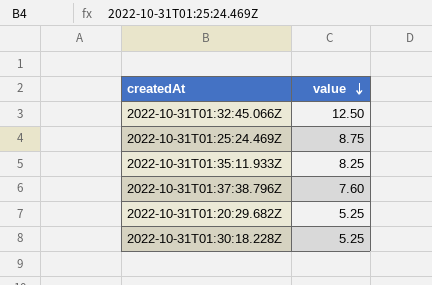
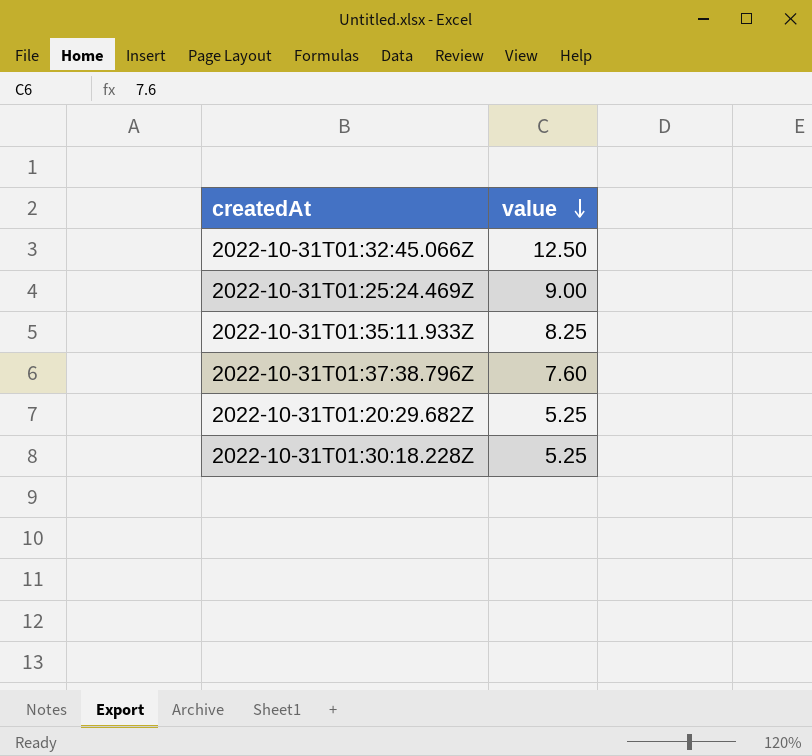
2022-10-31T01:25:24.469Z | value: 8.75 -> 9.00

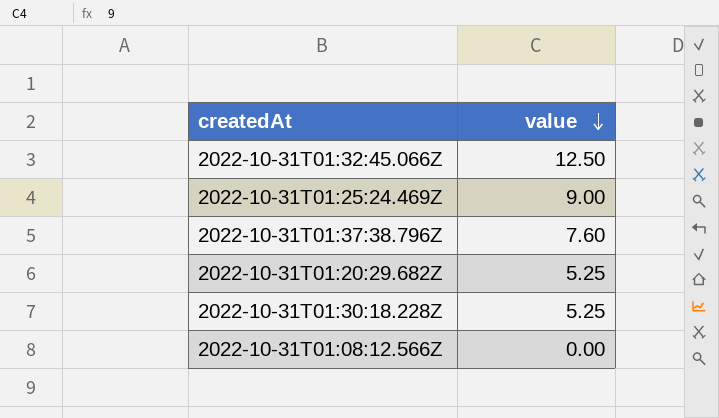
row 2022-10-31T01:35:11.933Z: 8.25 -> none
row 2022-10-31T01:08:12.566Z: none -> 0.00

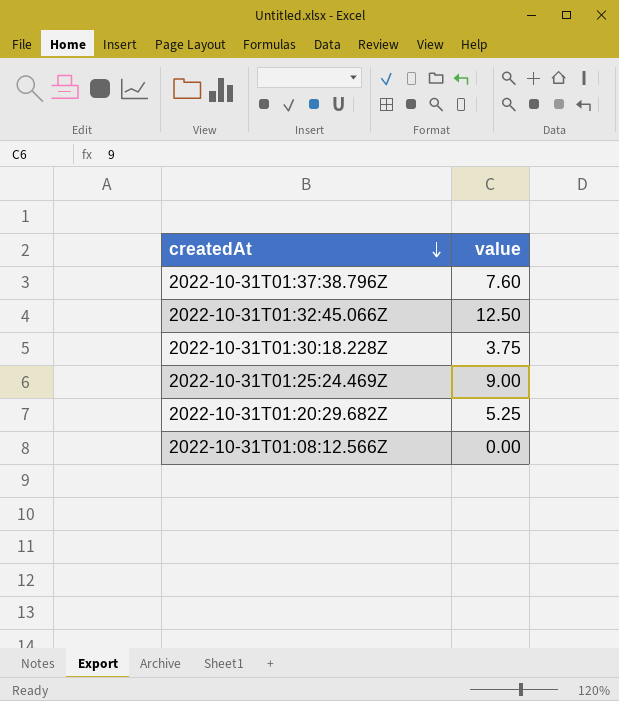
row order: value descending -> createdAt descending
2022-10-31T01:30:18.228Z | value: 5.25 -> 3.75

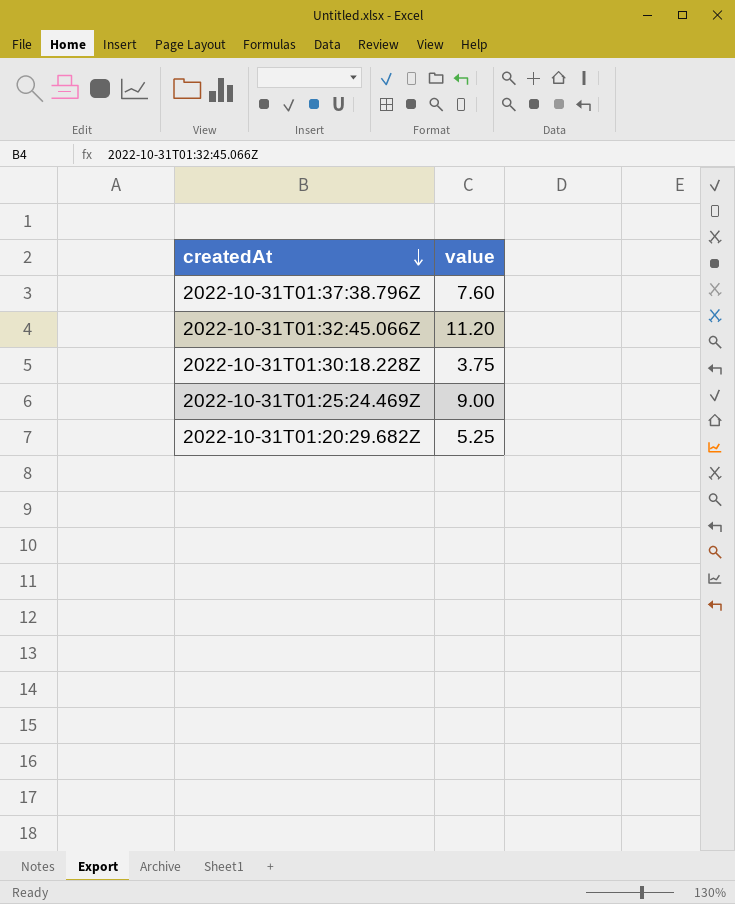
row 2022-10-31T01:08:12.566Z: 0.00 -> none
2022-10-31T01:32:45.066Z | value: 12.50 -> 11.20

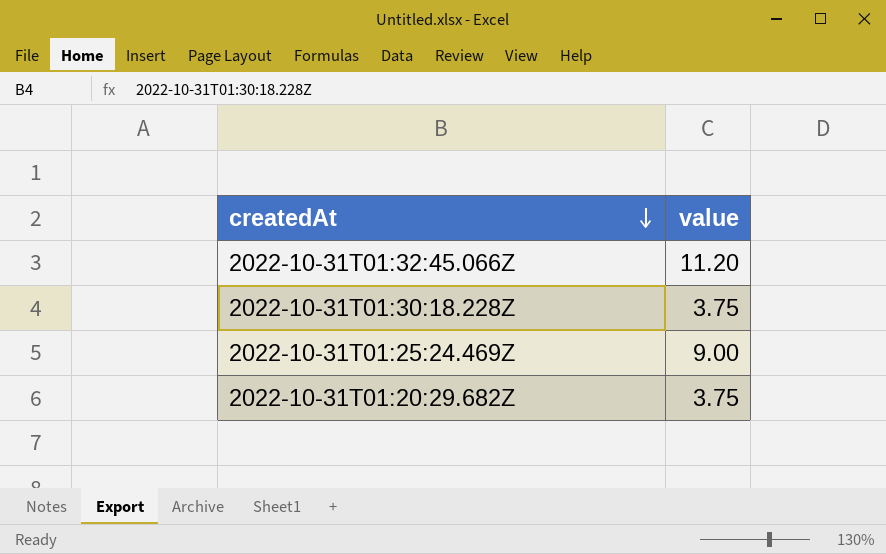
row 2022-10-31T01:37:38.796Z: 7.60 -> none
2022-10-31T01:20:29.682Z | value: 5.25 -> 3.75

